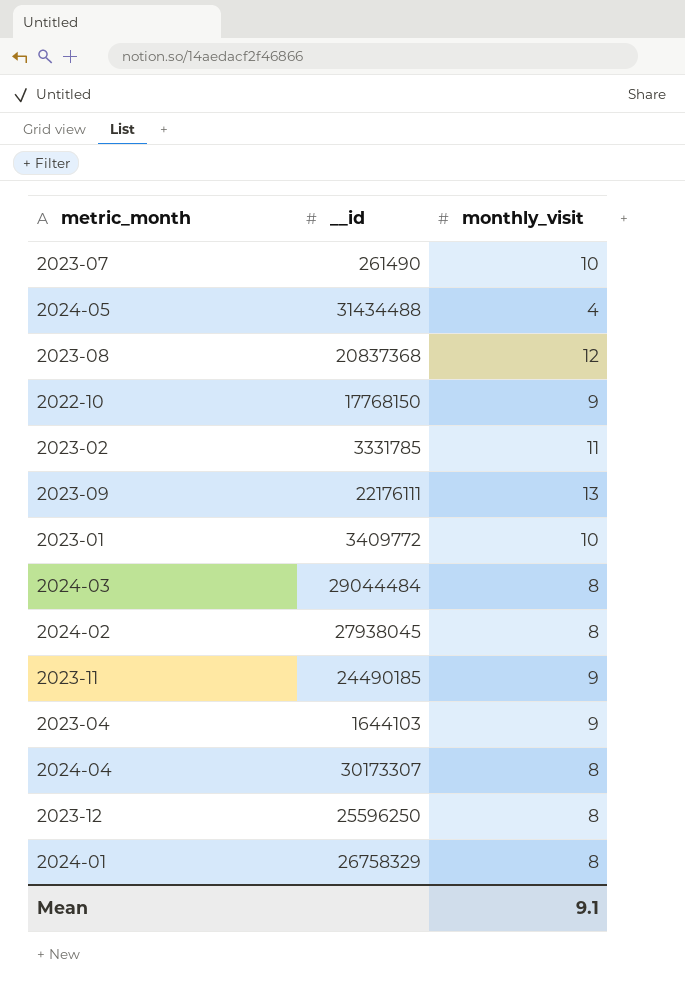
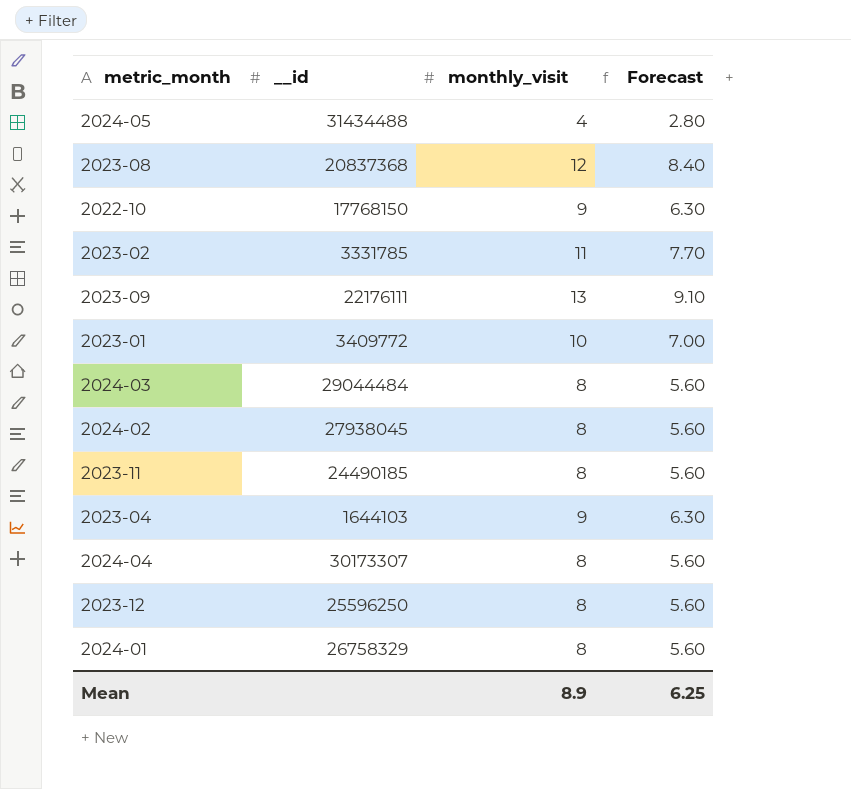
column Forecast | formula: none -> [monthly_visit] * 0.7
row 2023-07: 261490 | 10 -> none
2023-11 | monthly_visit: 9 -> 8
Mean | monthly_visit: 9.1 -> 8.9

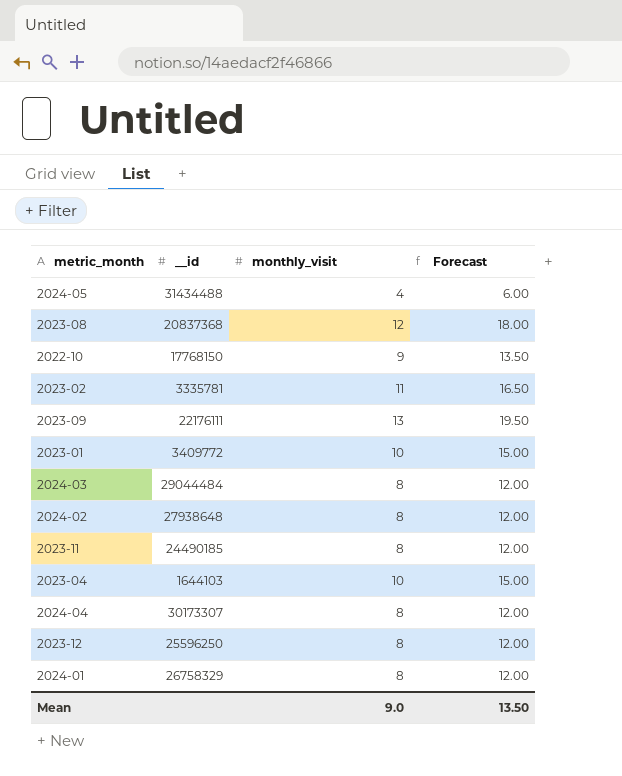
column Forecast | formula: [monthly_visit] * 0.7 -> [monthly_visit] * 1.5
2023-02 | __id: 3331785 -> 3335781
2024-02 | __id: 27938045 -> 27938648
2023-04 | monthly_visit: 9 -> 10
Mean | monthly_visit: 8.9 -> 9.0
Mean | Forecast: 6.25 -> 13.50

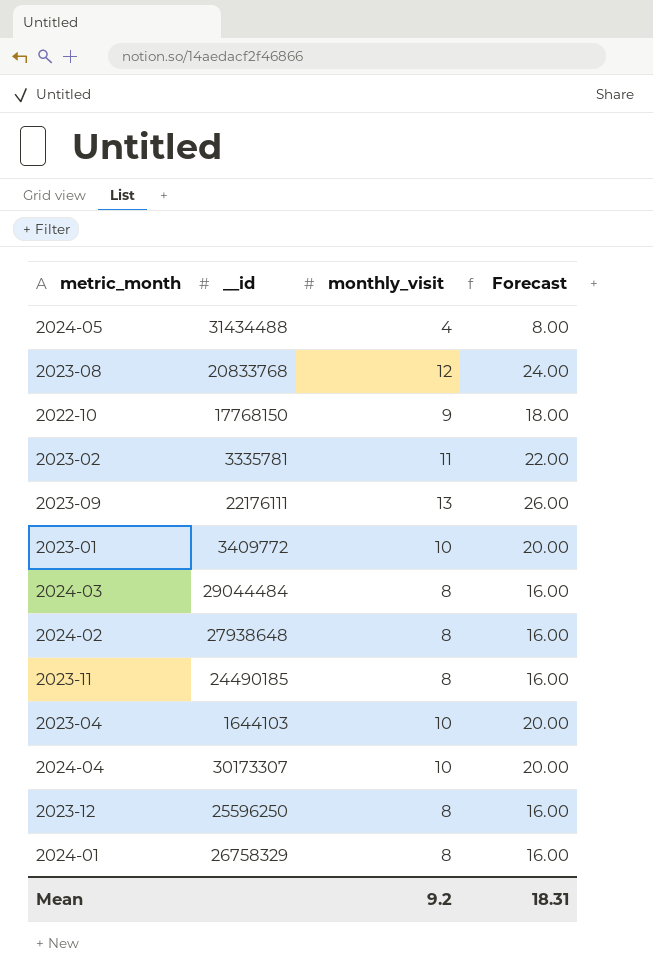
column Forecast | formula: [monthly_visit] * 1.5 -> [monthly_visit] * 2
2023-08 | __id: 20837368 -> 20833768
2024-04 | monthly_visit: 8 -> 10
Mean | monthly_visit: 9.0 -> 9.2
Mean | Forecast: 13.50 -> 18.31

